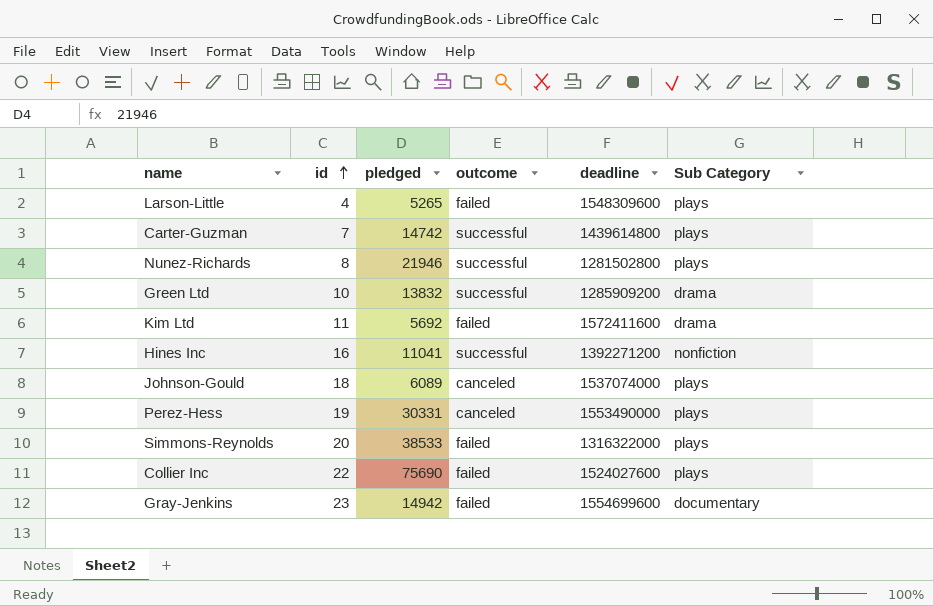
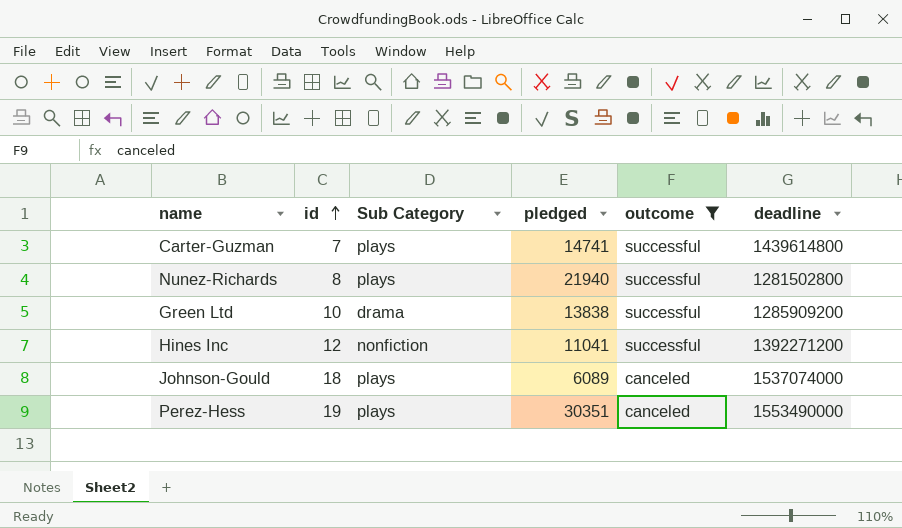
filter: none -> outcome != failed
column Sub Category | position: 6 -> 3
Carter-Guzman | pledged: 14742 -> 14741
Nunez-Richards | pledged: 21946 -> 21940
Green Ltd | pledged: 13832 -> 13838
Hines Inc | id: 16 -> 12
Perez-Hess | pledged: 30331 -> 30351

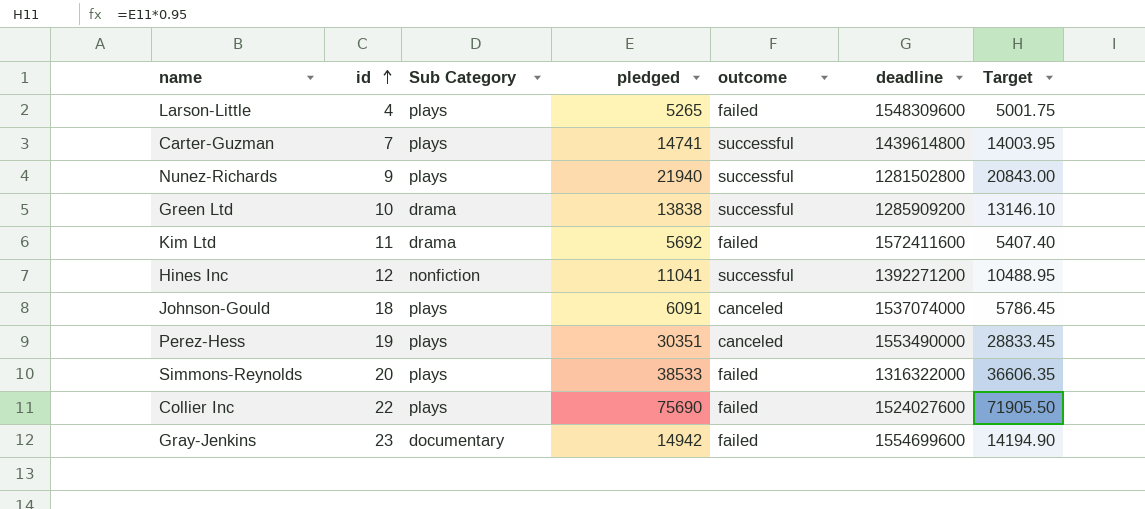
filter: outcome != failed -> none
column Target | formula: none -> [pledged] * 0.95
Nunez-Richards | id: 8 -> 9
Johnson-Gould | pledged: 6089 -> 6091

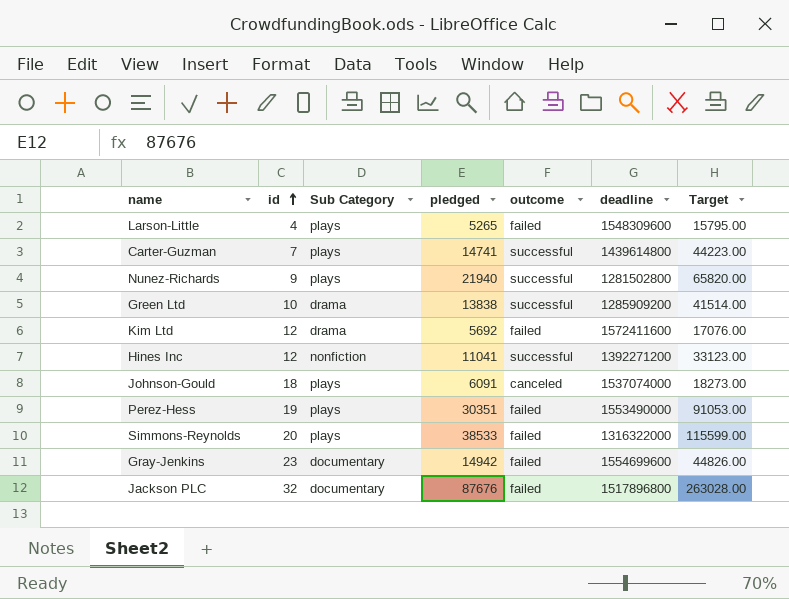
column Target | formula: [pledged] * 0.95 -> [pledged] * 3
row Collier Inc: 22 | plays | 75690 | failed | 1524027600 | 71905.50 -> none
Kim Ltd | id: 11 -> 12
Perez-Hess | outcome: canceled -> failed
row Jackson PLC: none -> 32 | documentary | 87676 | failed | 1517896800 | 263028.00

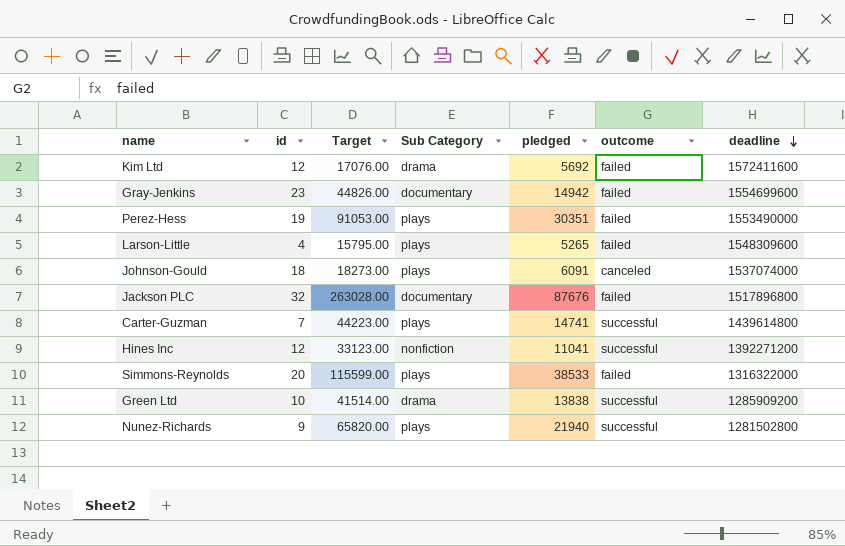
row order: id ascending -> deadline descending
column Target | position: 7 -> 3

